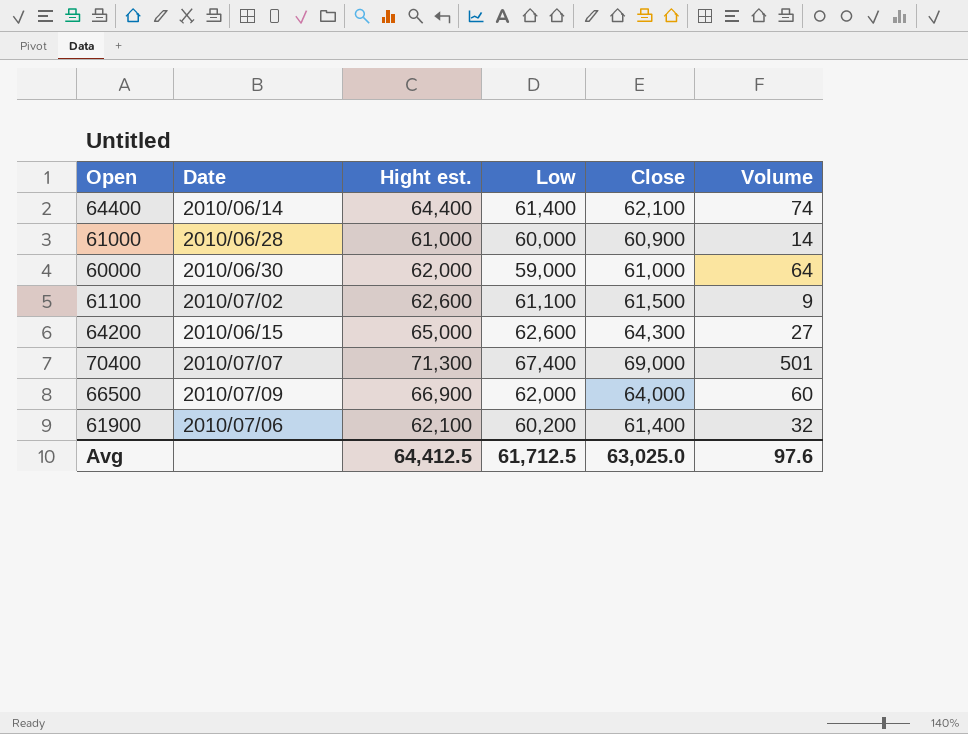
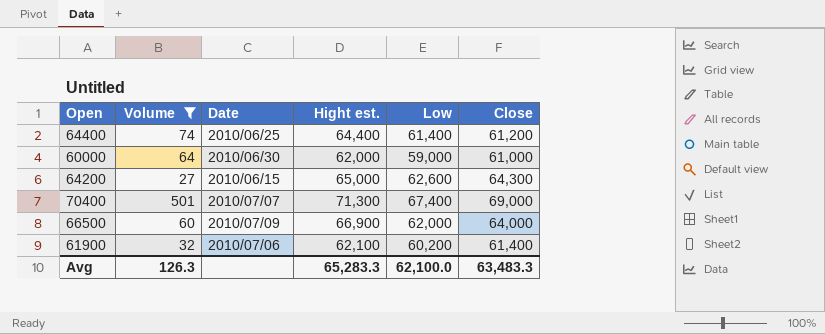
filter: none -> Volume >= 27
column Volume | position: 6 -> 2
64400 | Date: 2010/06/14 -> 2010/06/25
64400 | Close: 62,100 -> 61,200
Avg | Volume: 97.6 -> 126.3
Avg | Hight est.: 64,412.5 -> 65,283.3
Avg | Low: 61,712.5 -> 62,100.0
Avg | Close: 63,025.0 -> 63,483.3

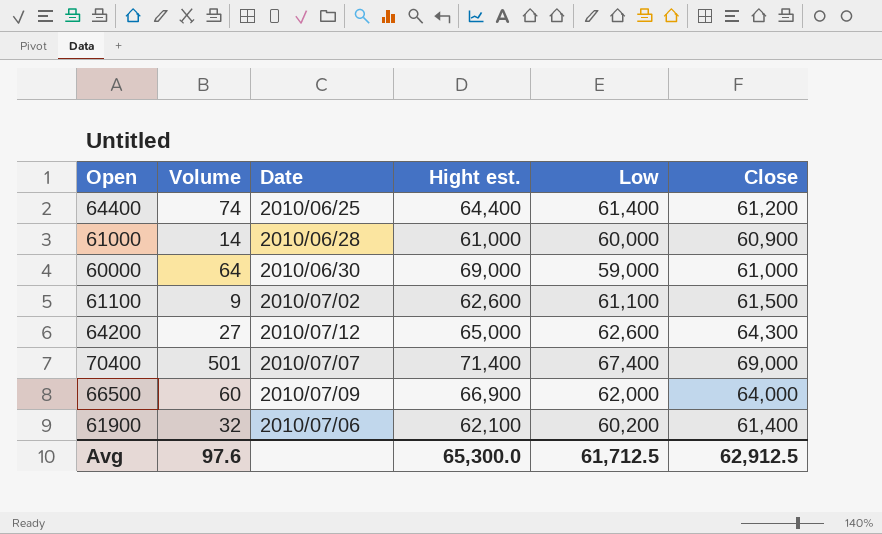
filter: Volume >= 27 -> none
60000 | Hight est.: 62,000 -> 69,000
64200 | Date: 2010/06/15 -> 2010/07/12
70400 | Hight est.: 71,300 -> 71,400
Avg | Volume: 126.3 -> 97.6
Avg | Hight est.: 65,283.3 -> 65,300.0
Avg | Low: 62,100.0 -> 61,712.5
Avg | Close: 63,483.3 -> 62,912.5

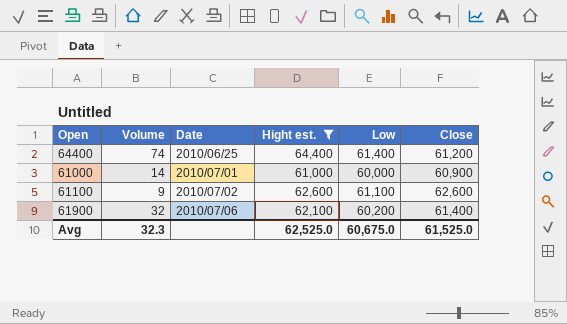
filter: none -> Hight est. <= 64,400
61000 | Date: 2010/06/28 -> 2010/07/01
61100 | Close: 61,500 -> 62,600
Avg | Volume: 97.6 -> 32.3
Avg | Hight est.: 65,300.0 -> 62,525.0
Avg | Low: 61,712.5 -> 60,675.0
Avg | Close: 62,912.5 -> 61,525.0

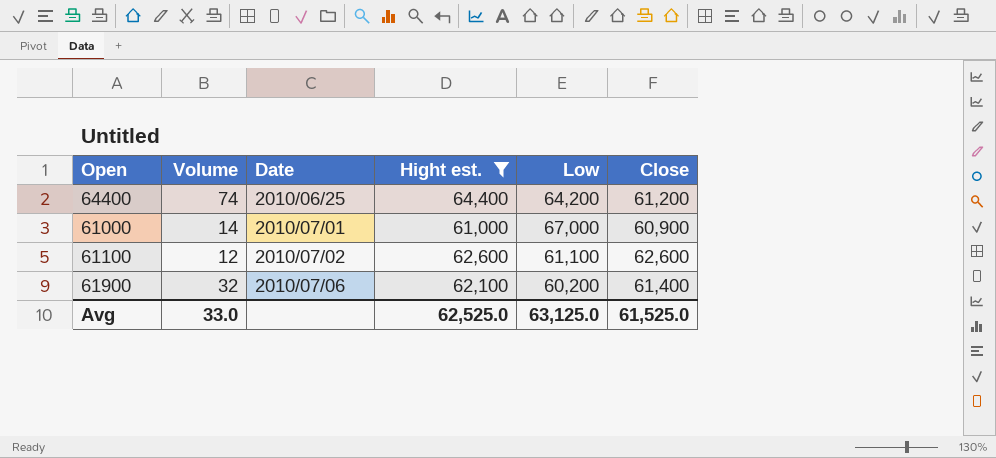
64400 | Low: 61,400 -> 64,200
61000 | Low: 60,000 -> 67,000
61100 | Volume: 9 -> 12
Avg | Volume: 32.3 -> 33.0
Avg | Low: 60,675.0 -> 63,125.0

